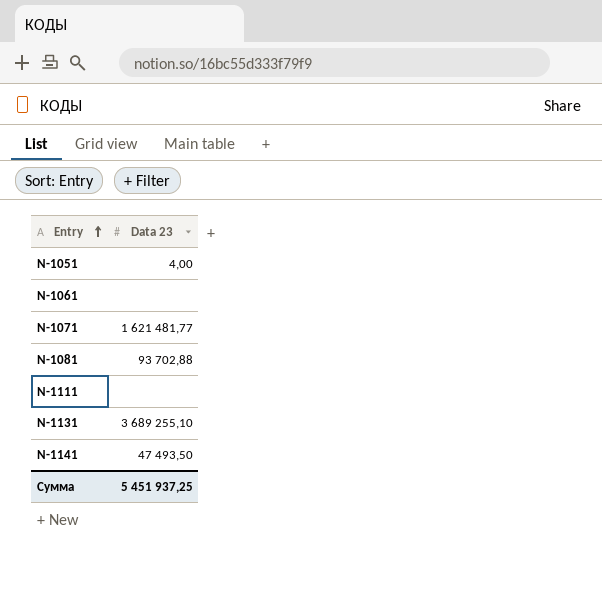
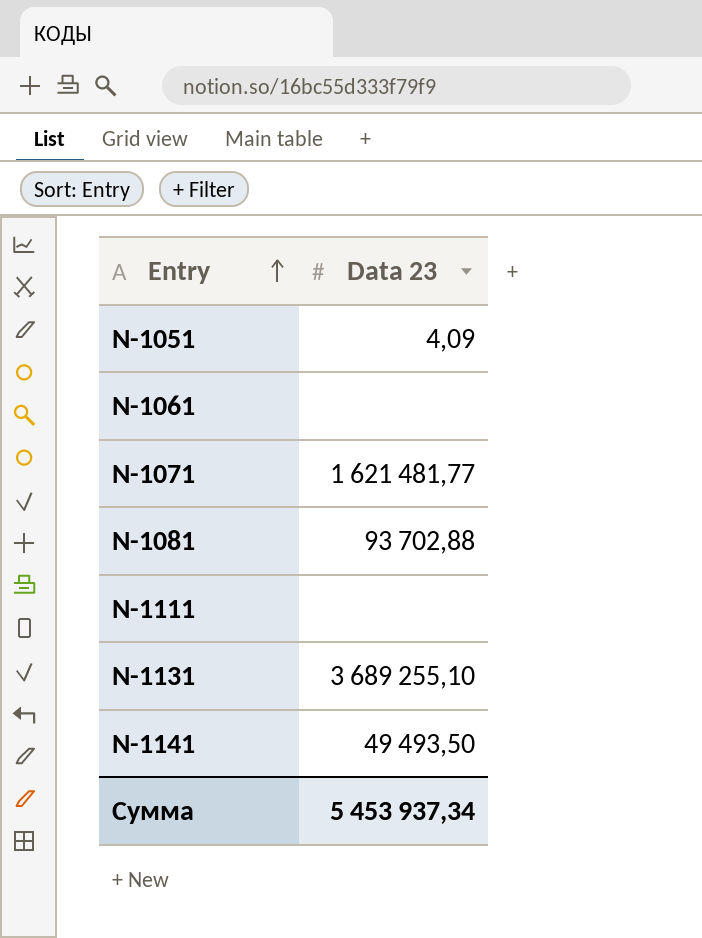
N-1051 | Data 23: 4,00 -> 4,09
N-1141 | Data 23: 47 493,50 -> 49 493,50
Сумма | Data 23: 5 451 937,25 -> 5 453 937,34

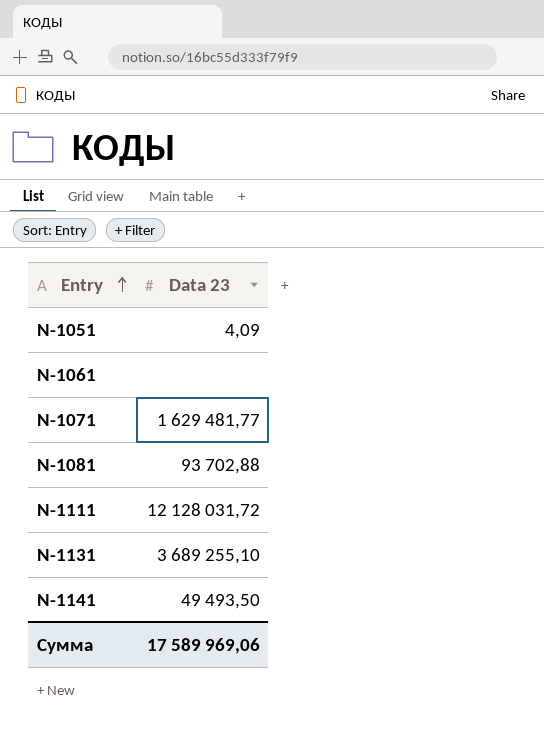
N-1071 | Data 23: 1 621 481,77 -> 1 629 481,77
N-1111 | Data 23: none -> 12 128 031,72
Сумма | Data 23: 5 453 937,34 -> 17 589 969,06

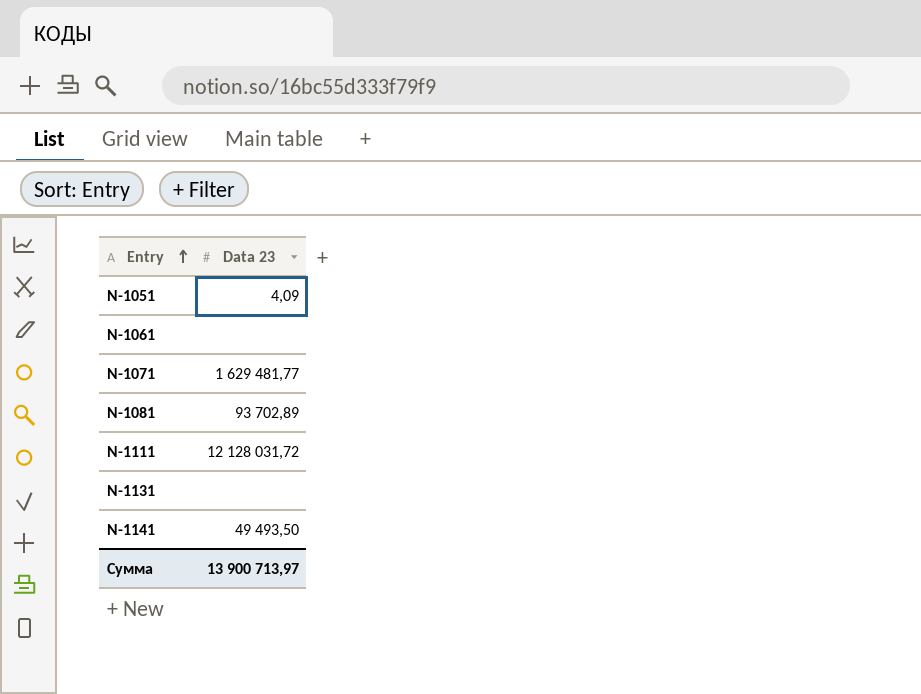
N-1081 | Data 23: 93 702,88 -> 93 702,89
N-1131 | Data 23: 3 689 255,10 -> none
Сумма | Data 23: 17 589 969,06 -> 13 900 713,97

